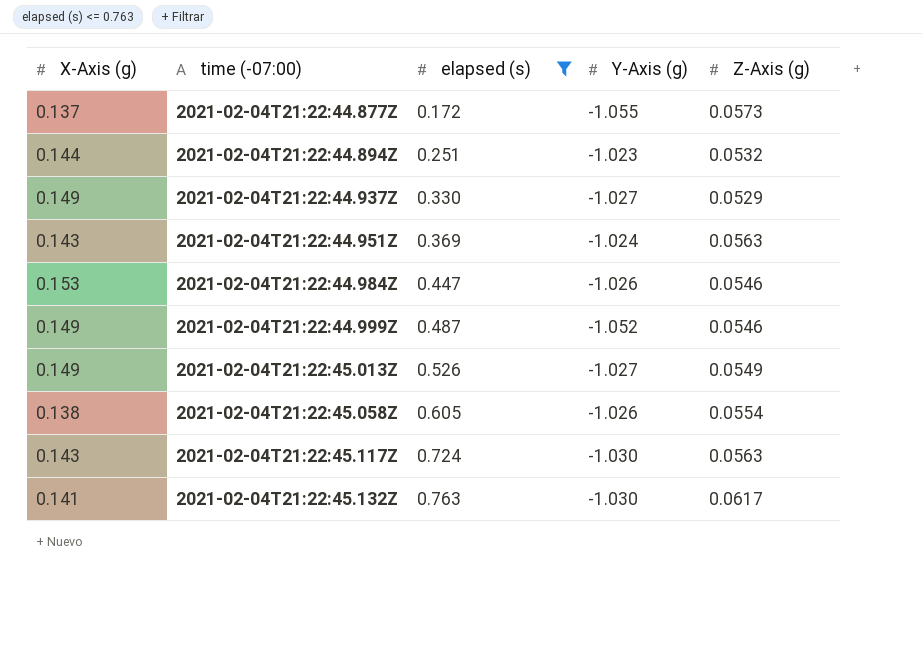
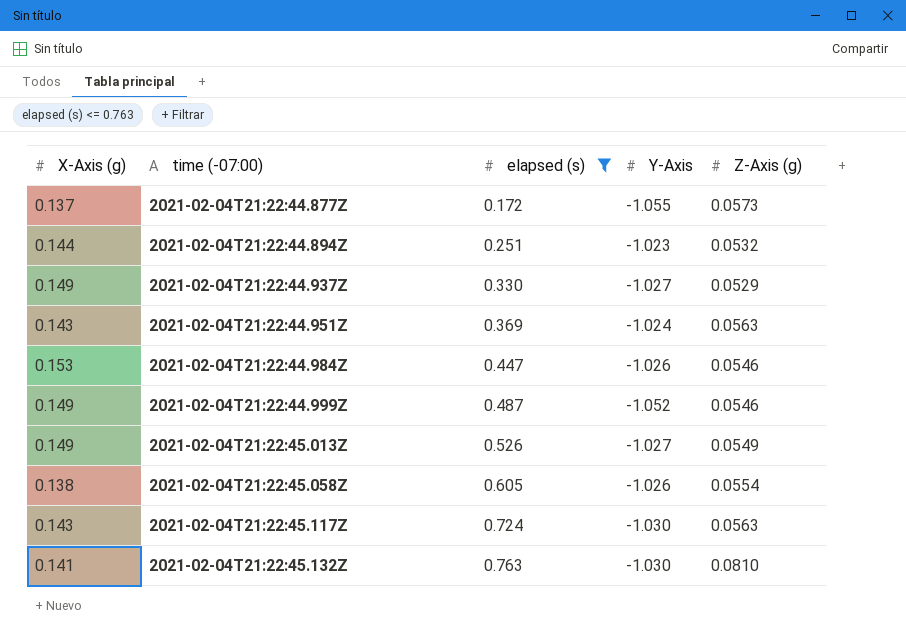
column name: Y-Axis (g) -> Y-Axis
2021-02-04T21:22:45.132Z | Z-Axis (g): 0.0617 -> 0.0810

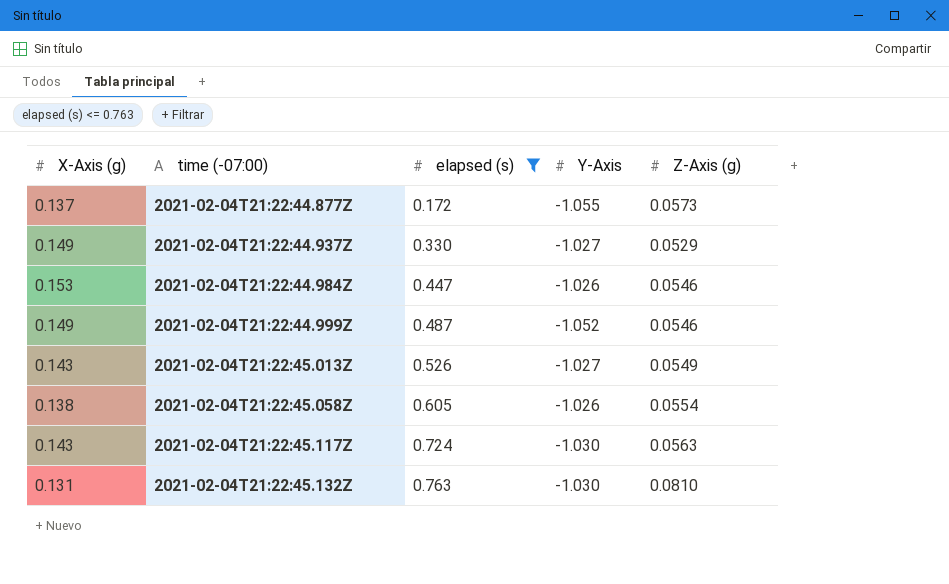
row 2021-02-04T21:22:44.894Z: 0.144 | 0.251 | -1.023 | 0.0532 -> none
row 2021-02-04T21:22:44.951Z: 0.143 | 0.369 | -1.024 | 0.0563 -> none
2021-02-04T21:22:45.013Z | X-Axis (g): 0.149 -> 0.143
2021-02-04T21:22:45.132Z | X-Axis (g): 0.141 -> 0.131

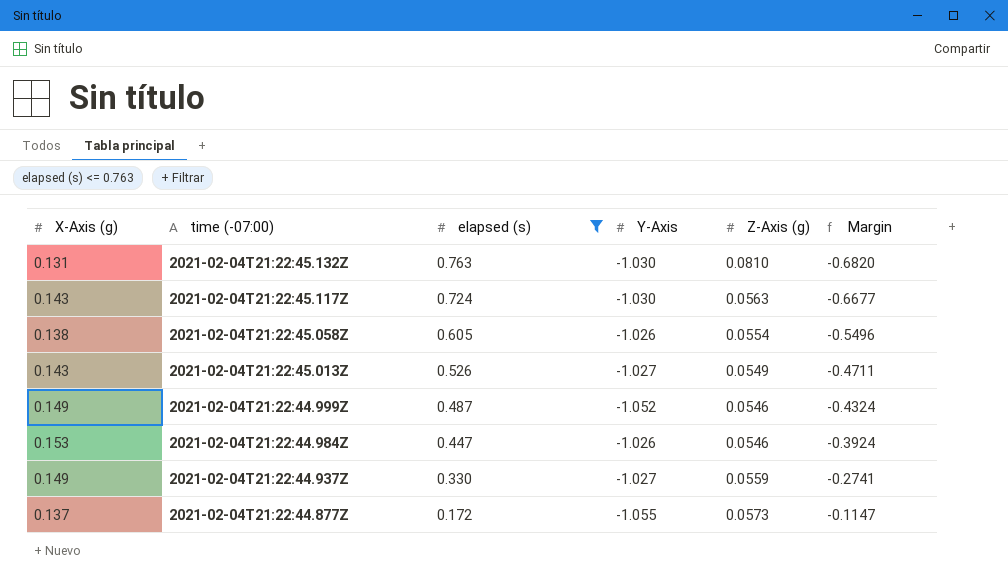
row order: time (-07:00) ascending -> time (-07:00) descending
column Margin | formula: none -> [Z-Axis (g)] - [elapsed (s)]
2021-02-04T21:22:44.937Z | Z-Axis (g): 0.0529 -> 0.0559

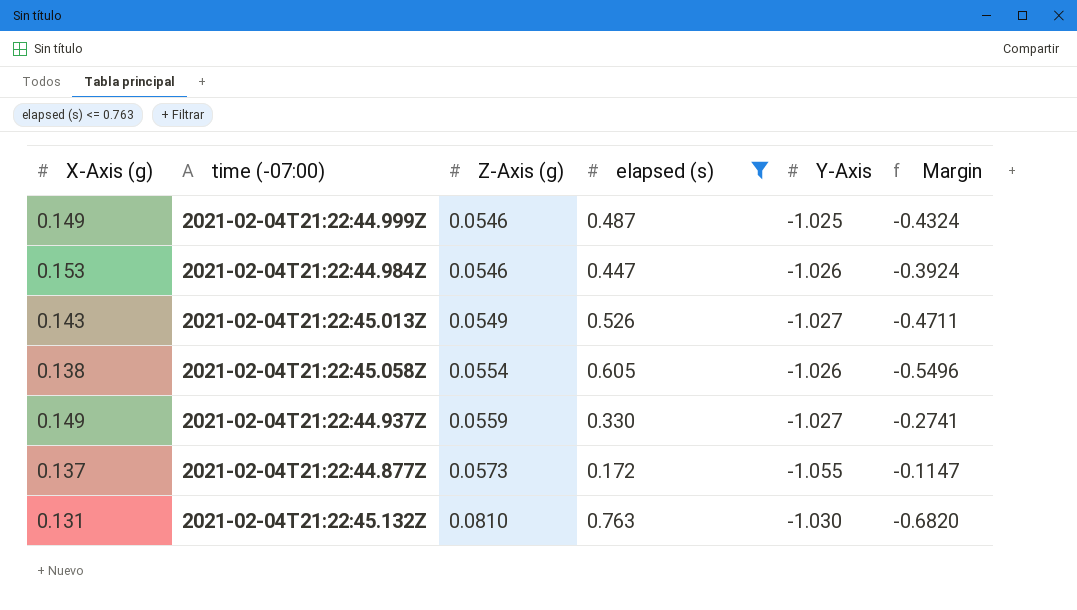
row order: time (-07:00) descending -> Z-Axis (g) ascending
column Z-Axis (g) | position: 5 -> 3
row 2021-02-04T21:22:45.117Z: 0.143 | 0.724 | -1.030 | 0.0563 | -0.6677 -> none
2021-02-04T21:22:44.999Z | Y-Axis: -1.052 -> -1.025

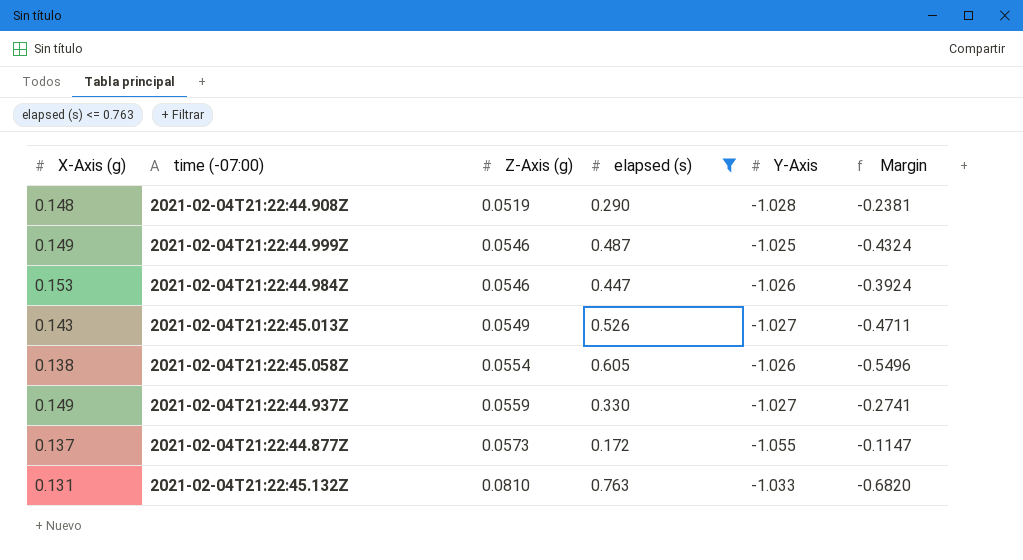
row 2021-02-04T21:22:44.908Z: none -> 0.148 | 0.0519 | 0.290 | -1.028 | -0.2381
2021-02-04T21:22:45.132Z | Y-Axis: -1.030 -> -1.033

